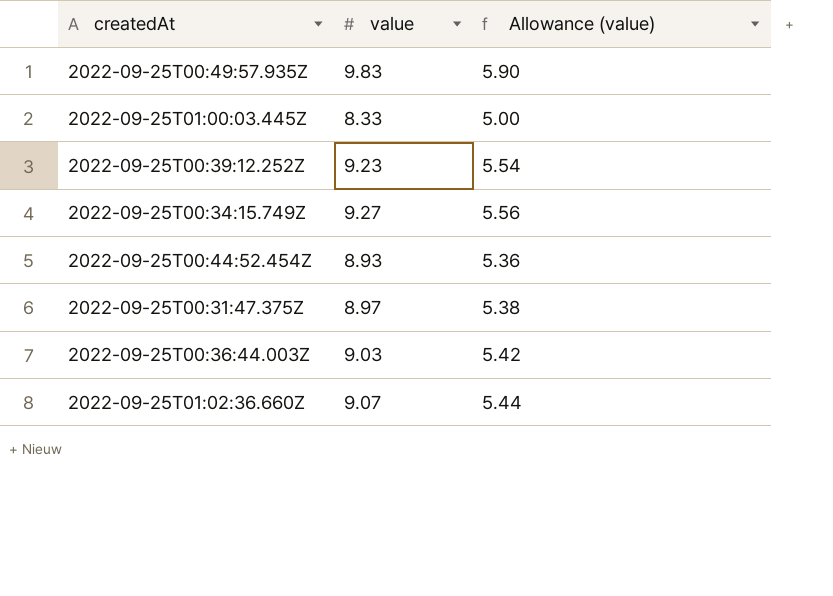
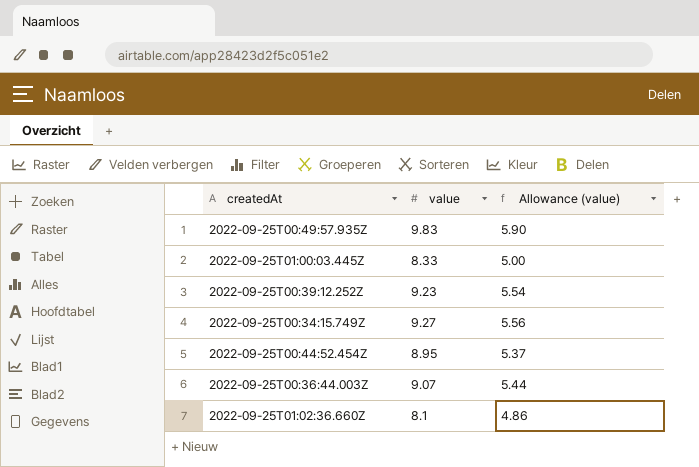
row 2022-09-25T00:31:47.375Z: 8.97 | 5.38 -> none
2022-09-25T00:44:52.454Z | value: 8.93 -> 8.95
2022-09-25T00:44:52.454Z | Allowance (value): 5.36 -> 5.37
2022-09-25T00:36:44.003Z | value: 9.03 -> 9.07
2022-09-25T00:36:44.003Z | Allowance (value): 5.42 -> 5.44
2022-09-25T01:02:36.660Z | value: 9.07 -> 8.1
2022-09-25T01:02:36.660Z | Allowance (value): 5.44 -> 4.86

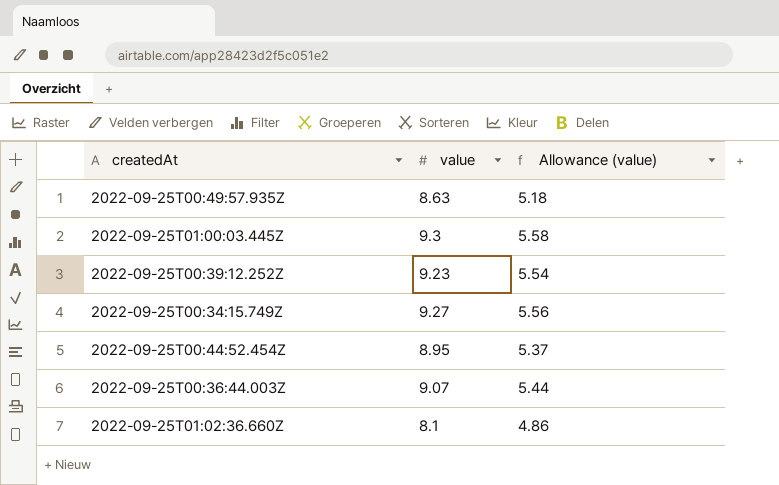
2022-09-25T00:49:57.935Z | value: 9.83 -> 8.63
2022-09-25T00:49:57.935Z | Allowance (value): 5.90 -> 5.18
2022-09-25T01:00:03.445Z | value: 8.33 -> 9.3
2022-09-25T01:00:03.445Z | Allowance (value): 5.00 -> 5.58

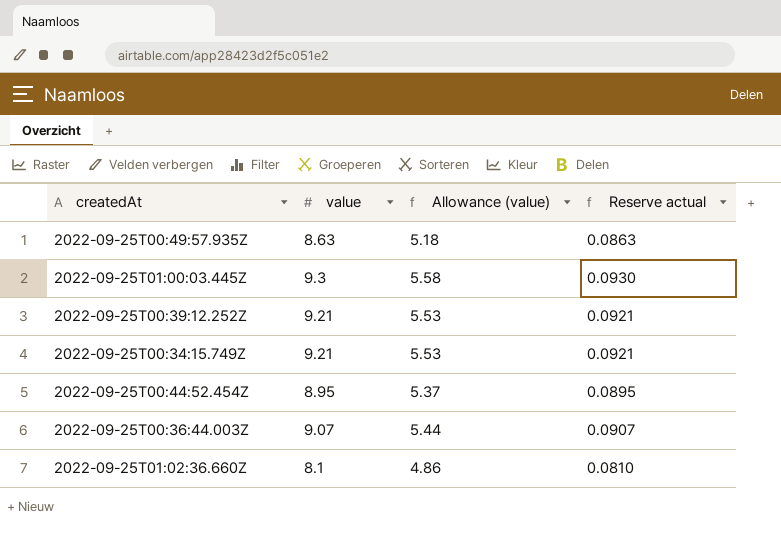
column Reserve actual | formula: none -> [value] * 0.01
2022-09-25T00:39:12.252Z | value: 9.23 -> 9.21
2022-09-25T00:39:12.252Z | Allowance (value): 5.54 -> 5.53
2022-09-25T00:34:15.749Z | value: 9.27 -> 9.21
2022-09-25T00:34:15.749Z | Allowance (value): 5.56 -> 5.53

